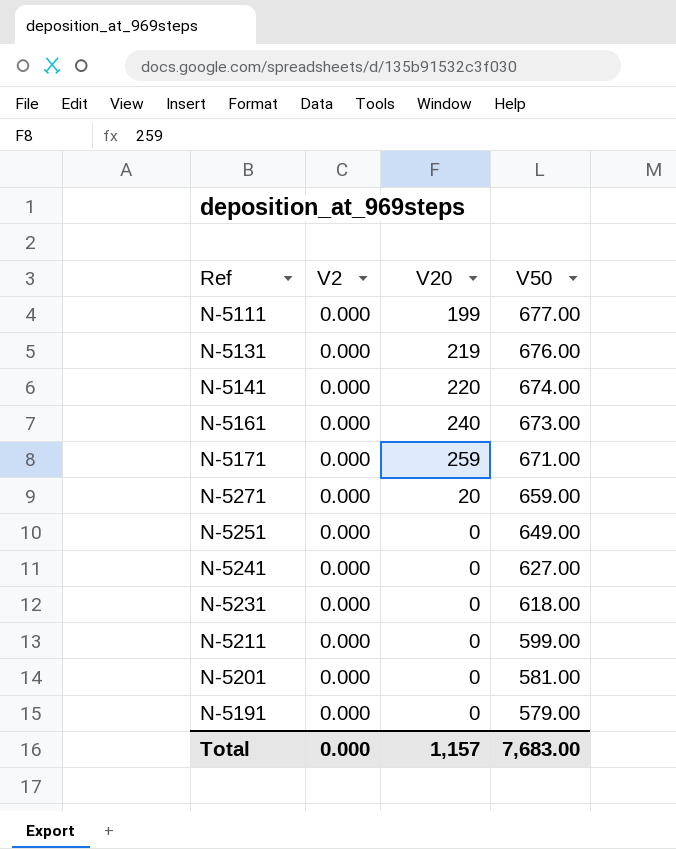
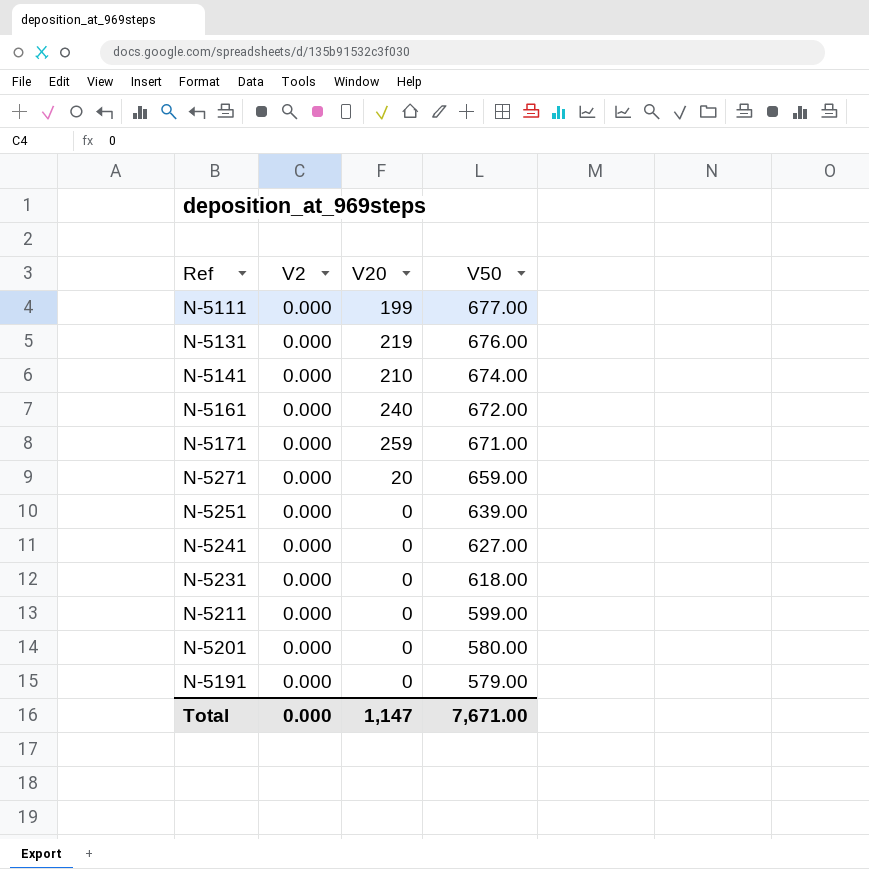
N-5141 | V20: 220 -> 210
N-5161 | V50: 673.00 -> 672.00
N-5251 | V50: 649.00 -> 639.00
N-5201 | V50: 581.00 -> 580.00
Total | V20: 1,157 -> 1,147
Total | V50: 7,683.00 -> 7,671.00

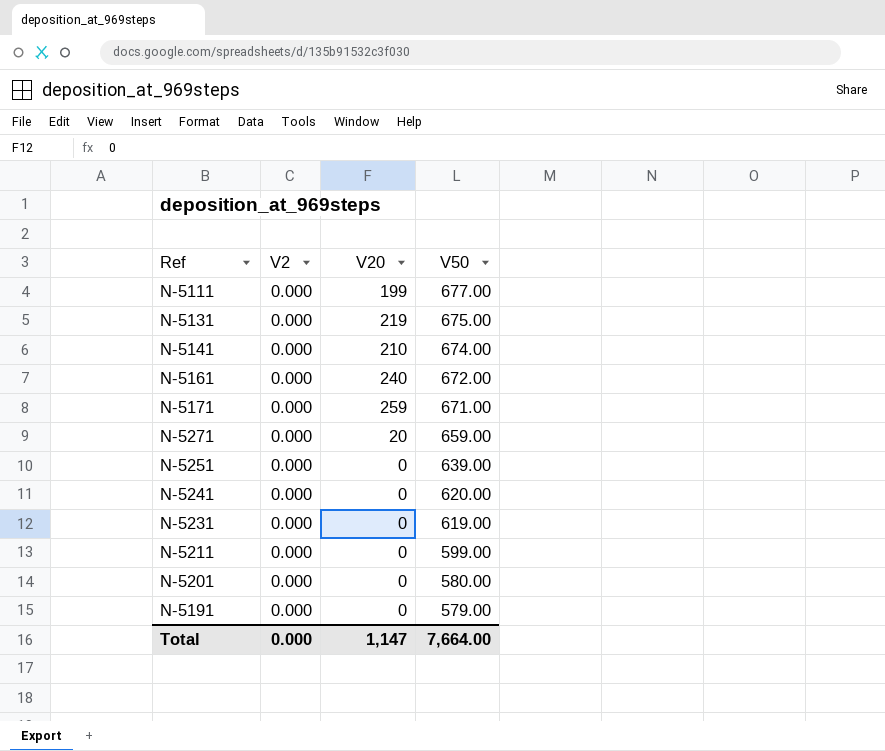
N-5131 | V50: 676.00 -> 675.00
N-5241 | V50: 627.00 -> 620.00
N-5231 | V50: 618.00 -> 619.00
Total | V50: 7,671.00 -> 7,664.00

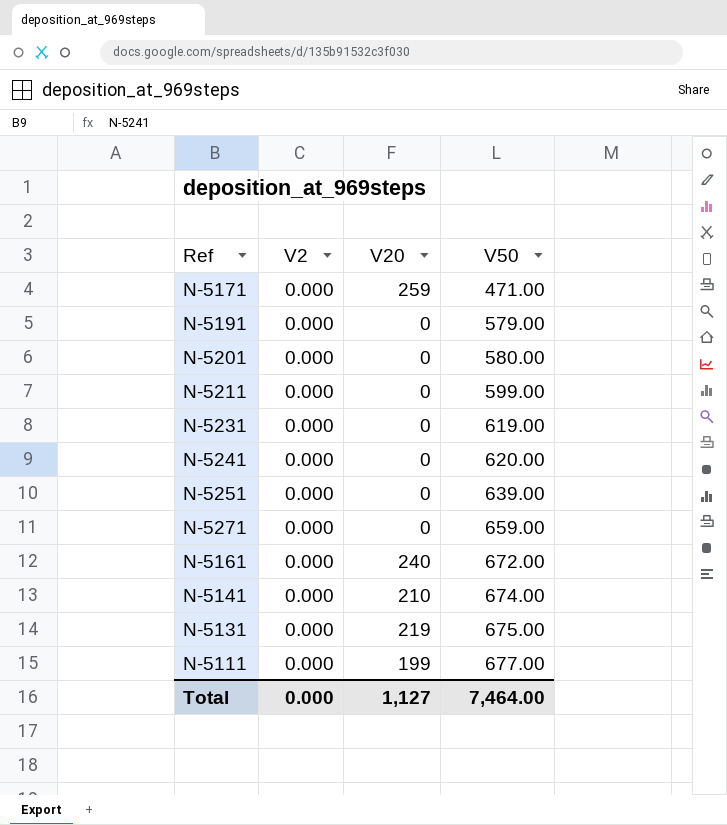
row order: V50 descending -> V50 ascending
N-5171 | V50: 671.00 -> 471.00
N-5271 | V20: 20 -> 0
Total | V20: 1,147 -> 1,127
Total | V50: 7,664.00 -> 7,464.00

